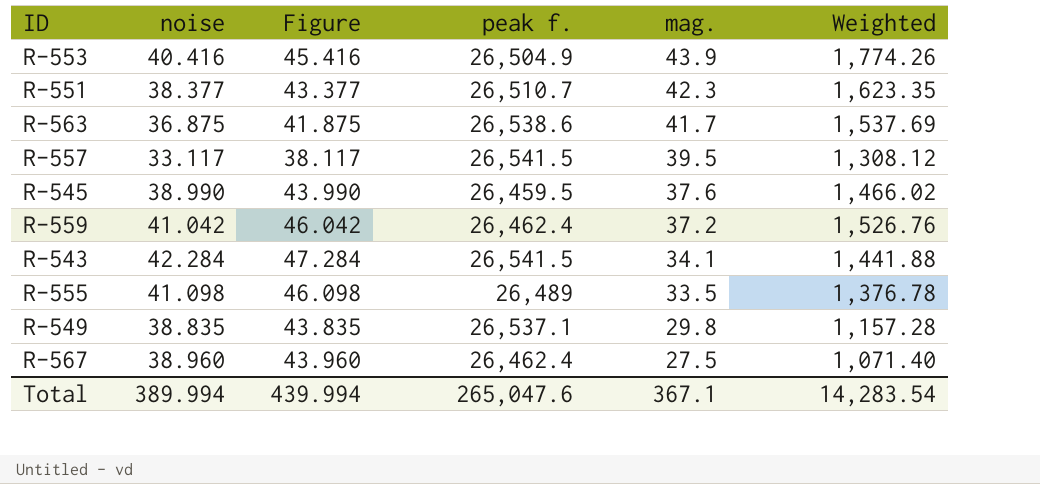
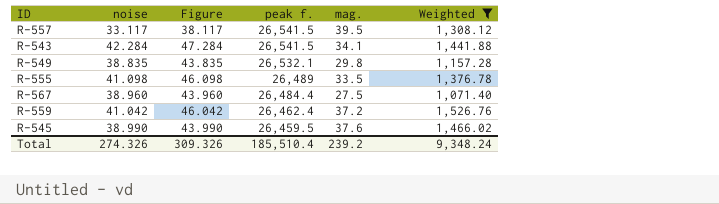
filter: none -> Weighted <= 1,526.76
row order: mag. descending -> peak f. descending
R-549 | peak f.: 26,537.1 -> 26,532.1
R-567 | peak f.: 26,462.4 -> 26,484.4
Total | noise: 389.994 -> 274.326
Total | Figure: 439.994 -> 309.326
Total | peak f.: 265,047.6 -> 185,510.4
Total | mag.: 367.1 -> 239.2
Total | Weighted: 14,283.54 -> 9,348.24

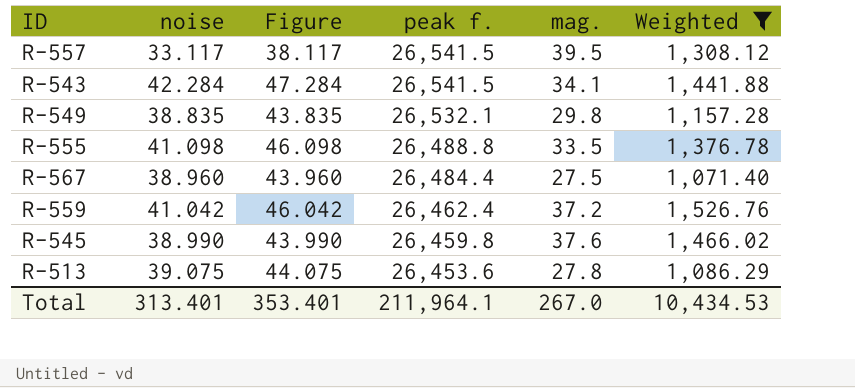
R-555 | peak f.: 26,489 -> 26,488.8
R-545 | peak f.: 26,459.5 -> 26,459.8
row R-513: none -> 39.075 | 44.075 | 26,453.6 | 27.8 | 1,086.29
Total | noise: 274.326 -> 313.401
Total | Figure: 309.326 -> 353.401
Total | peak f.: 185,510.4 -> 211,964.1
Total | mag.: 239.2 -> 267.0
Total | Weighted: 9,348.24 -> 10,434.53

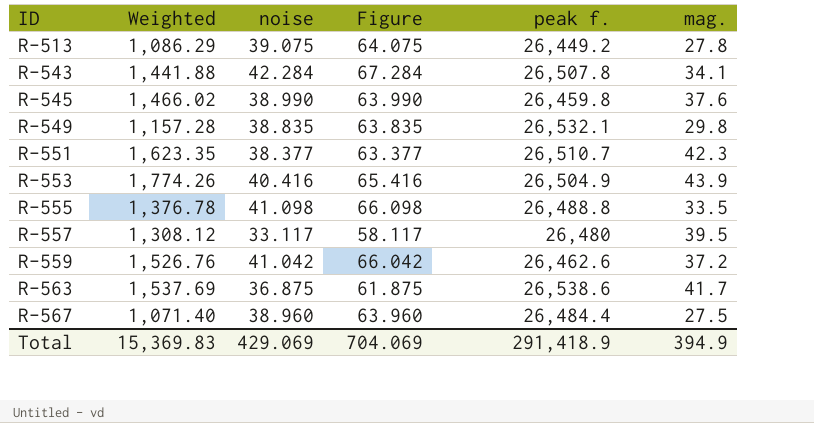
filter: Weighted <= 1,526.76 -> none
row order: peak f. descending -> ID ascending
column Weighted | position: 6 -> 2
column Figure | formula: [noise] + 5 -> [noise] + 25
R-513 | peak f.: 26,453.6 -> 26,449.2
R-543 | peak f.: 26,541.5 -> 26,507.8
R-557 | peak f.: 26,541.5 -> 26,480
R-559 | peak f.: 26,462.4 -> 26,462.6
Total | Weighted: 10,434.53 -> 15,369.83
Total | noise: 313.401 -> 429.069
Total | Figure: 353.401 -> 704.069
Total | peak f.: 211,964.1 -> 291,418.9
Total | mag.: 267.0 -> 394.9

